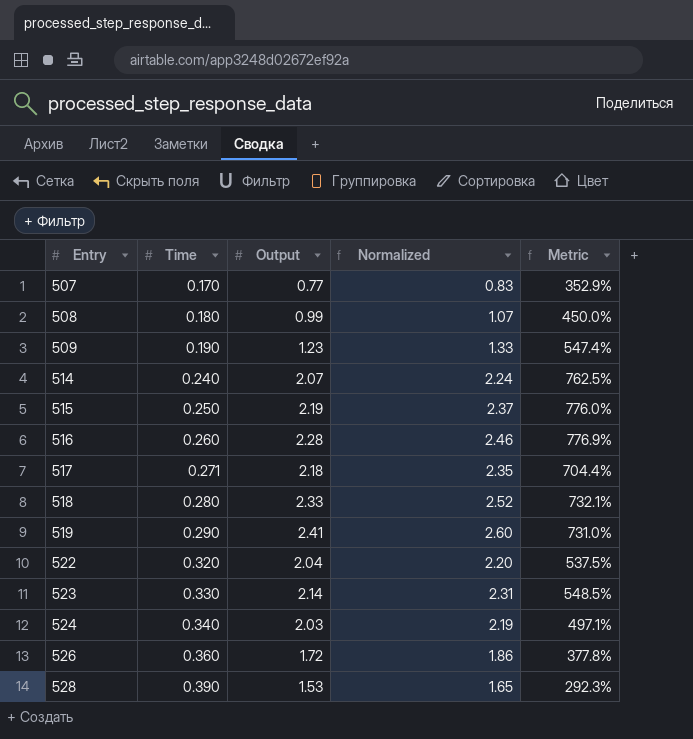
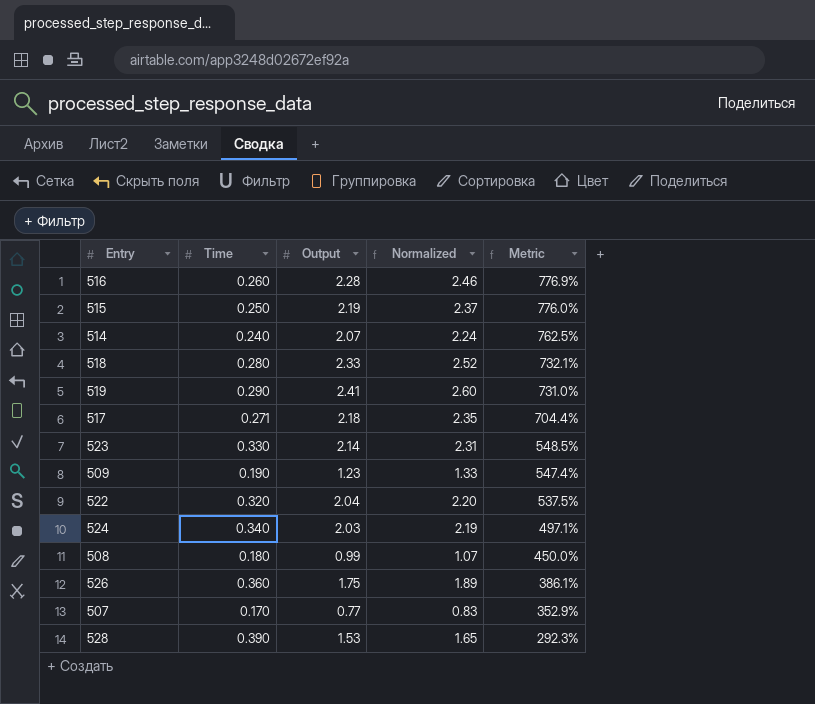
row order: Entry ascending -> Metric descending
526 | Output: 1.72 -> 1.75
526 | Normalized: 1.86 -> 1.89
526 | Metric: 377.8% -> 386.1%

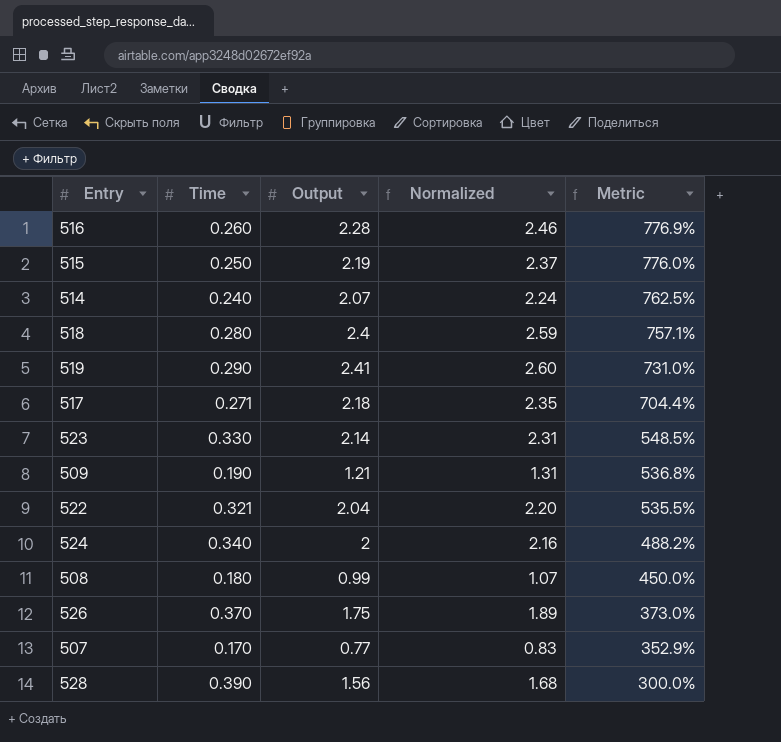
518 | Output: 2.33 -> 2.4
518 | Normalized: 2.52 -> 2.59
518 | Metric: 732.1% -> 757.1%
509 | Output: 1.23 -> 1.21
509 | Normalized: 1.33 -> 1.31
509 | Metric: 547.4% -> 536.8%
522 | Time: 0.320 -> 0.321
522 | Metric: 537.5% -> 535.5%
524 | Output: 2.03 -> 2
524 | Normalized: 2.19 -> 2.16
524 | Metric: 497.1% -> 488.2%
526 | Time: 0.360 -> 0.370
526 | Metric: 386.1% -> 373.0%
528 | Output: 1.53 -> 1.56
528 | Normalized: 1.65 -> 1.68
528 | Metric: 292.3% -> 300.0%

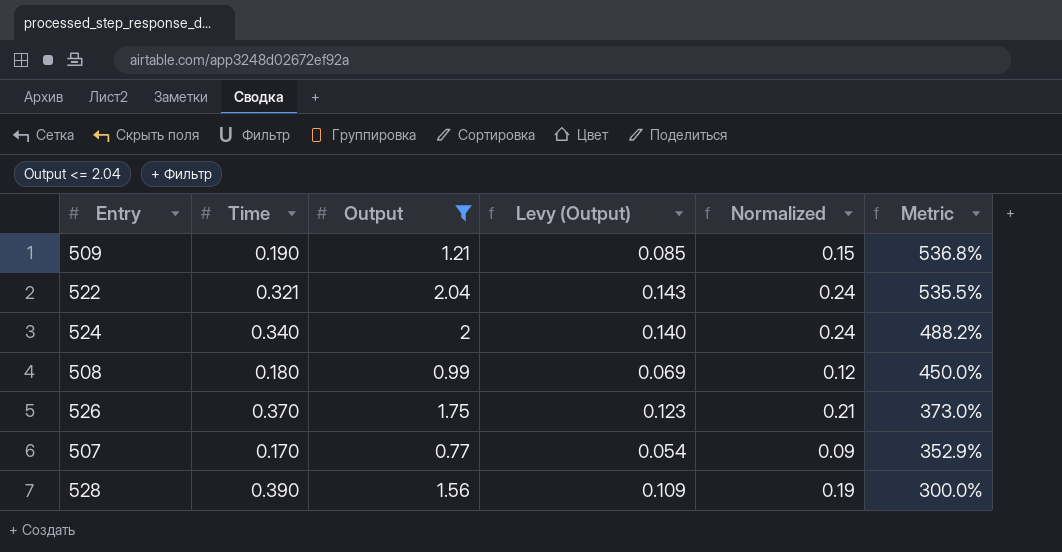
filter: none -> Output <= 2.04
column Levy (Output) | formula: none -> [Output] * 0.07
column Normalized | formula: [Output] * 1.08 -> [Output] * 0.12

